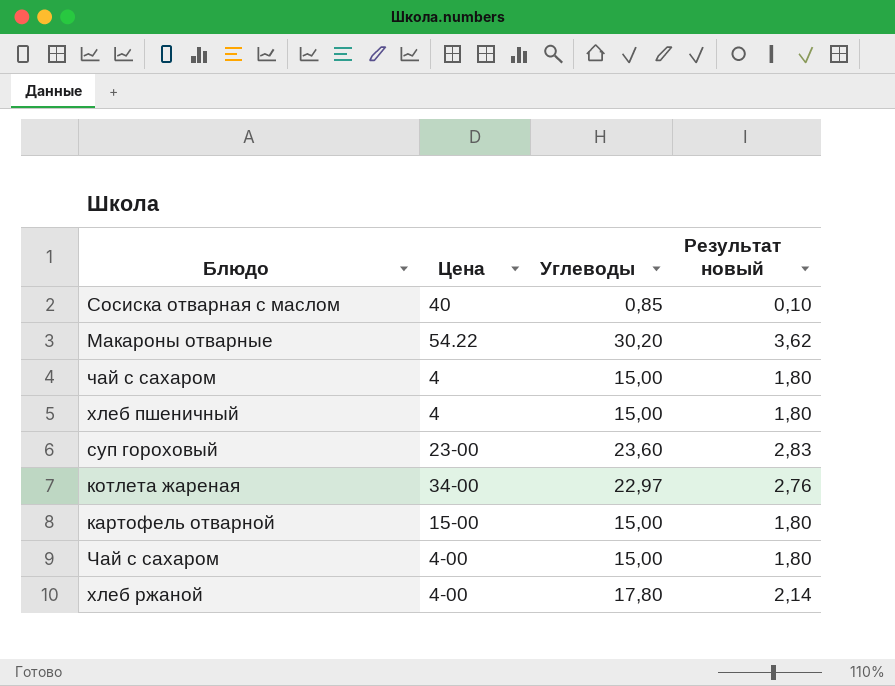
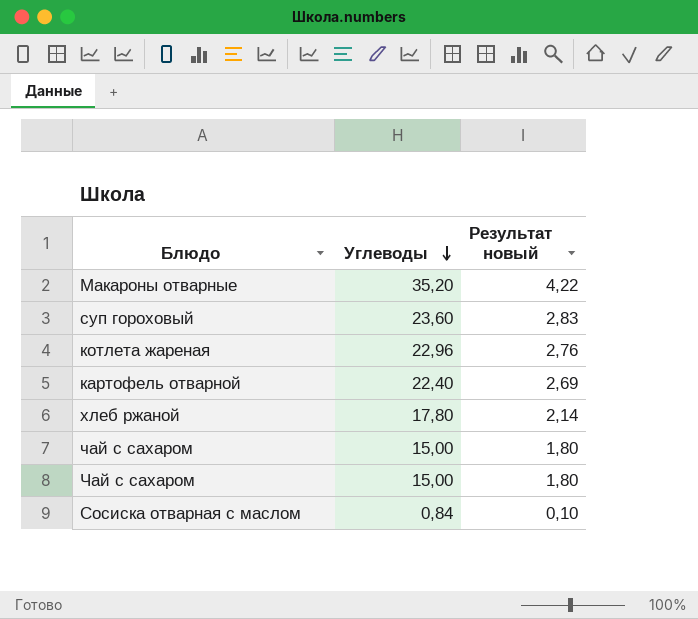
row order: none -> Углеводы descending
column Цена | position: 2 -> none
row хлеб пшеничный: 4 | 15,00 | 1,80 -> none
Макароны отварные | Углеводы: 30,20 -> 35,20
Макароны отварные | Результат новый: 3,62 -> 4,22
котлета жареная | Углеводы: 22,97 -> 22,96
картофель отварной | Углеводы: 15,00 -> 22,40
картофель отварной | Результат новый: 1,80 -> 2,69
Сосиска отварная с маслом | Углеводы: 0,85 -> 0,84

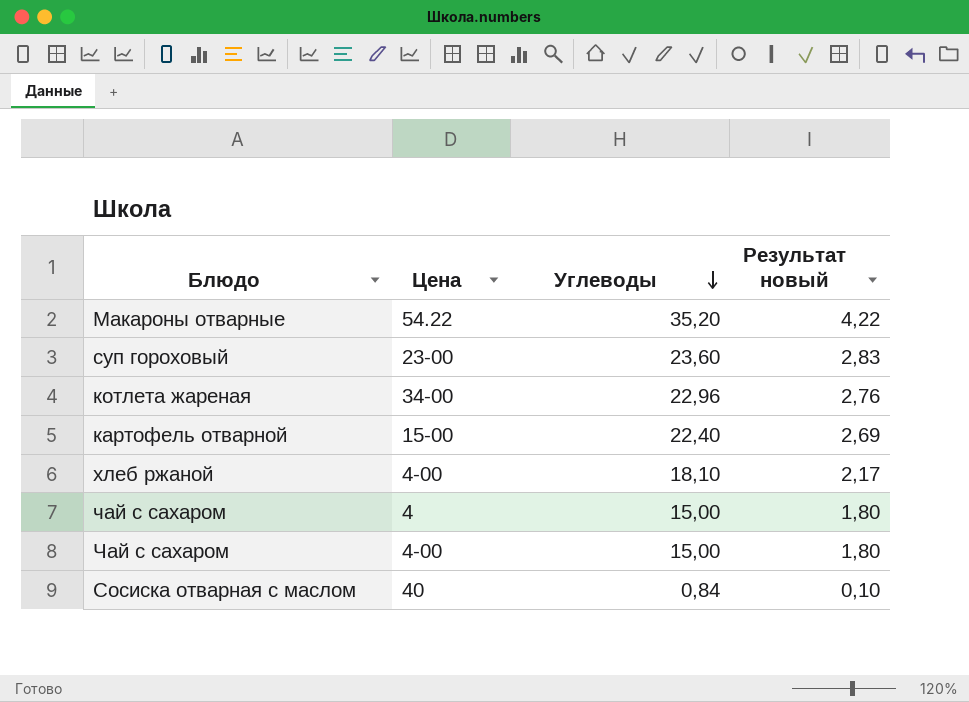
column Цена | position: none -> 2
хлеб ржаной | Углеводы: 17,80 -> 18,10
хлеб ржаной | Результат новый: 2,14 -> 2,17

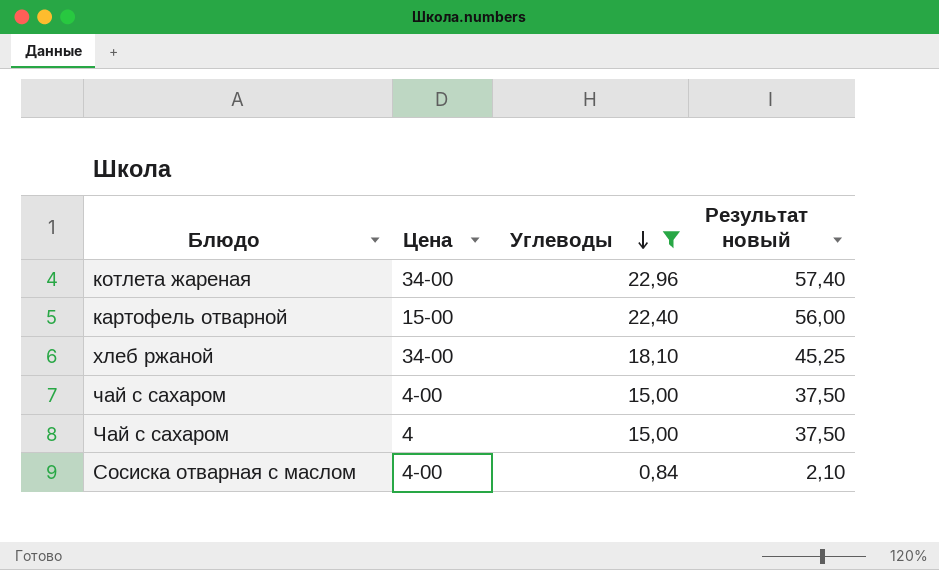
filter: none -> Углеводы <= 22,96
column Результат новый | formula: [Углеводы] * 0,12 -> [Углеводы] * 2,5
хлеб ржаной | Цена: 4-00 -> 34-00
чай с сахаром | Цена: 4 -> 4-00
Чай с сахаром | Цена: 4-00 -> 4
Сосиска отварная с маслом | Цена: 40 -> 4-00

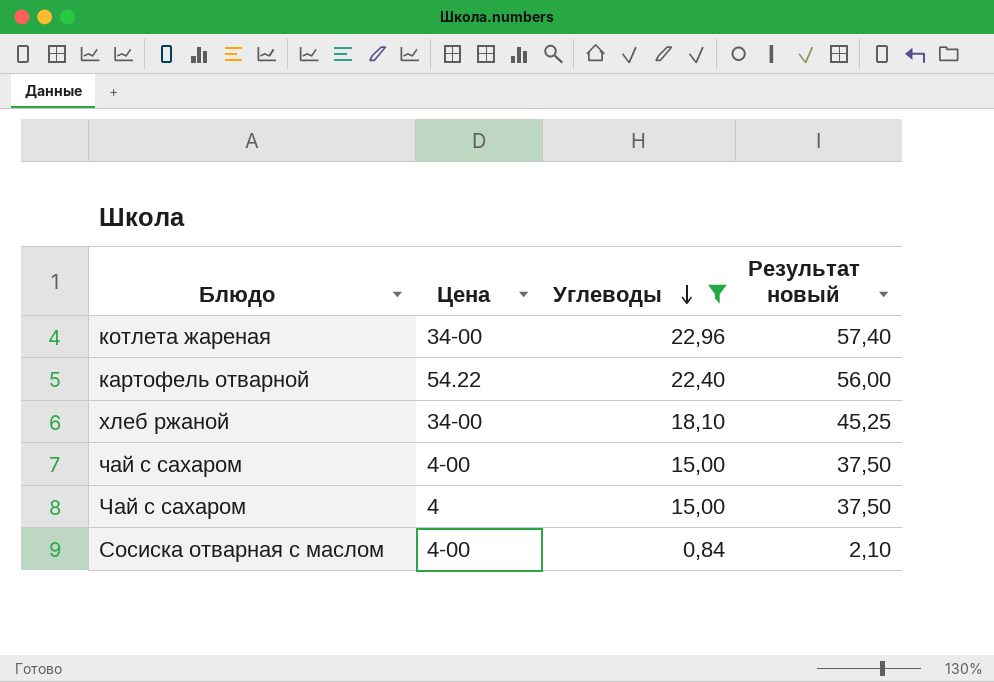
картофель отварной | Цена: 15-00 -> 54.22

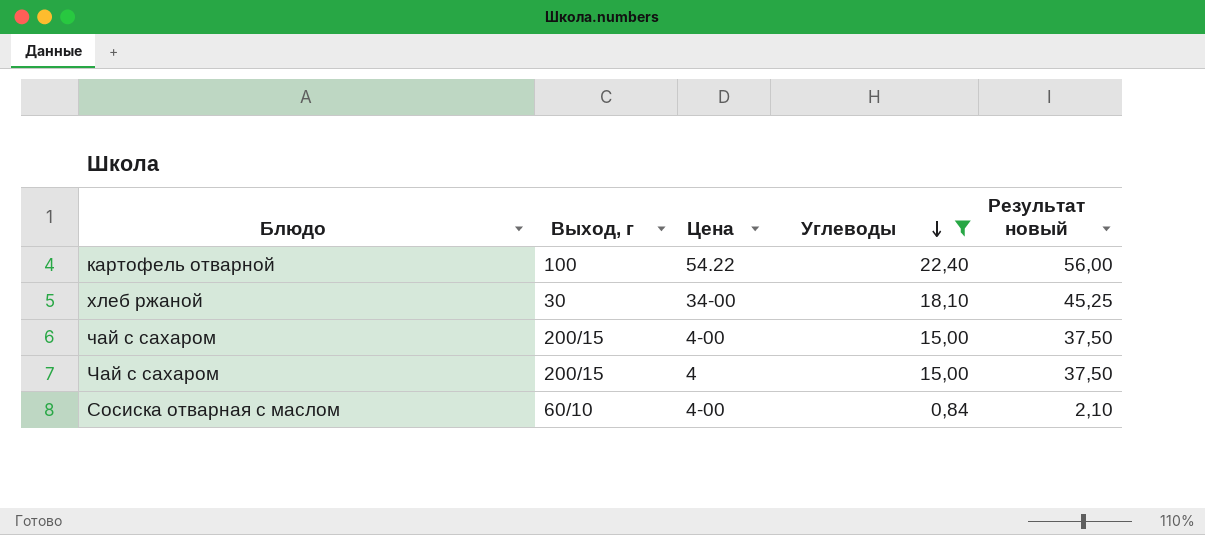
column Выход, г | position: none -> 2
row котлета жареная: 34-00 | 22,96 | 57,40 -> none

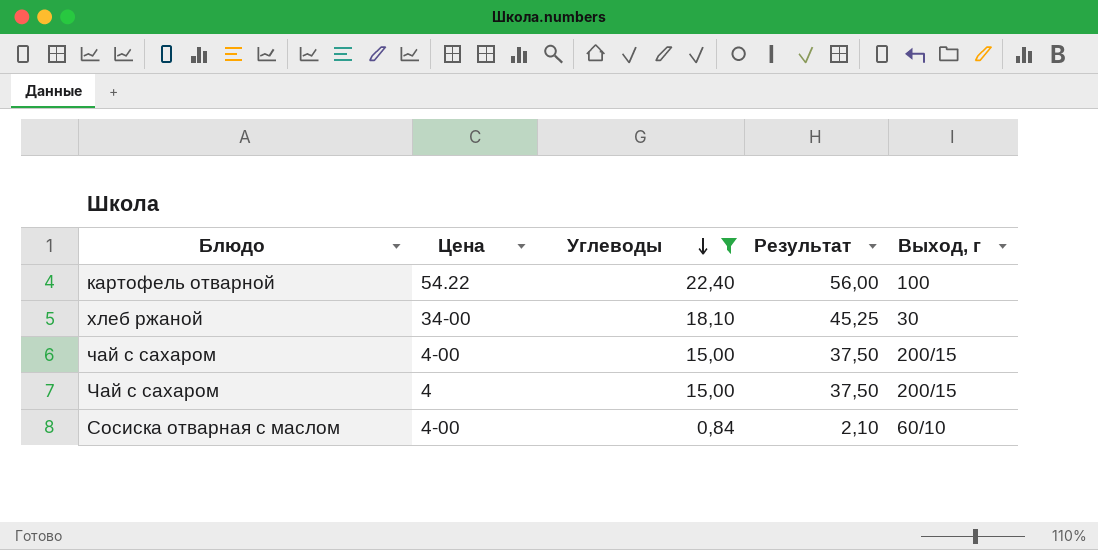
column name: Результат новый -> Результат
column Выход, г | position: 2 -> 5

